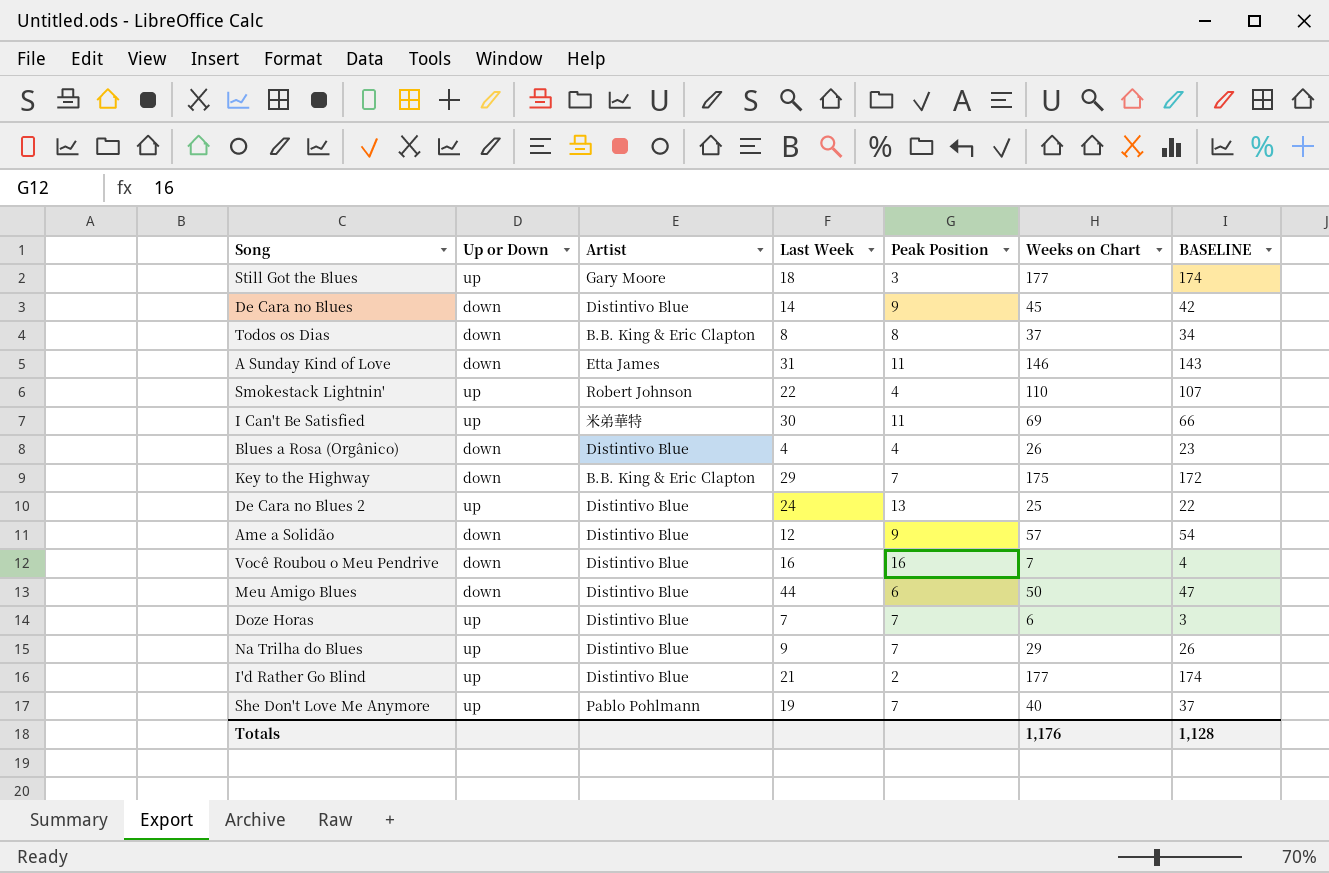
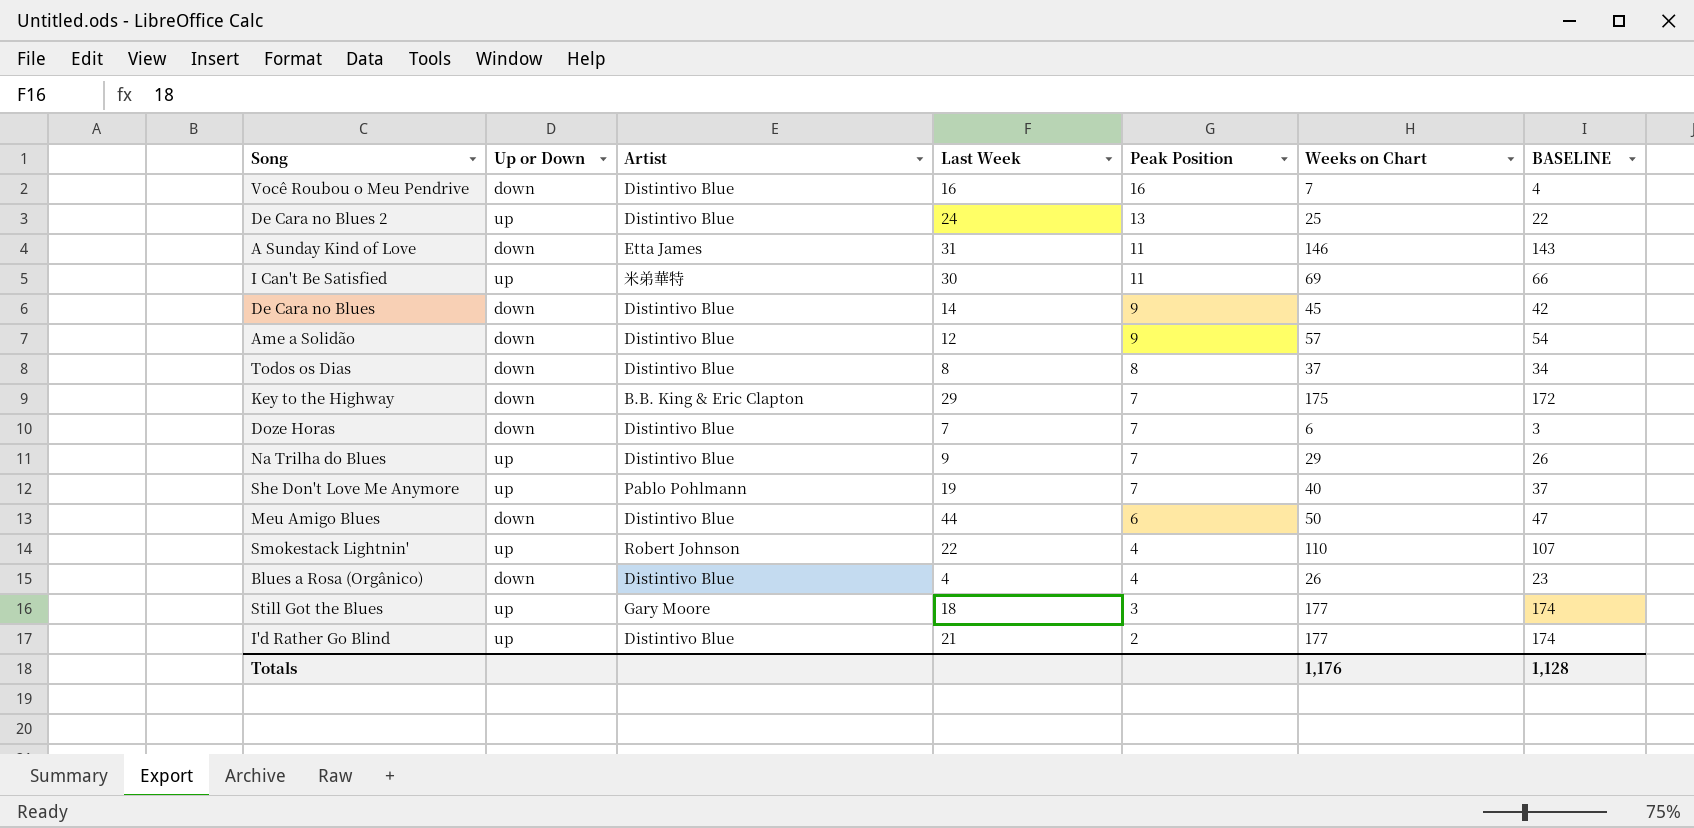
row order: none -> Peak Position descending
Todos os Dias | Artist: B.B. King & Eric Clapton -> Distintivo Blue
Doze Horas | Up or Down: up -> down

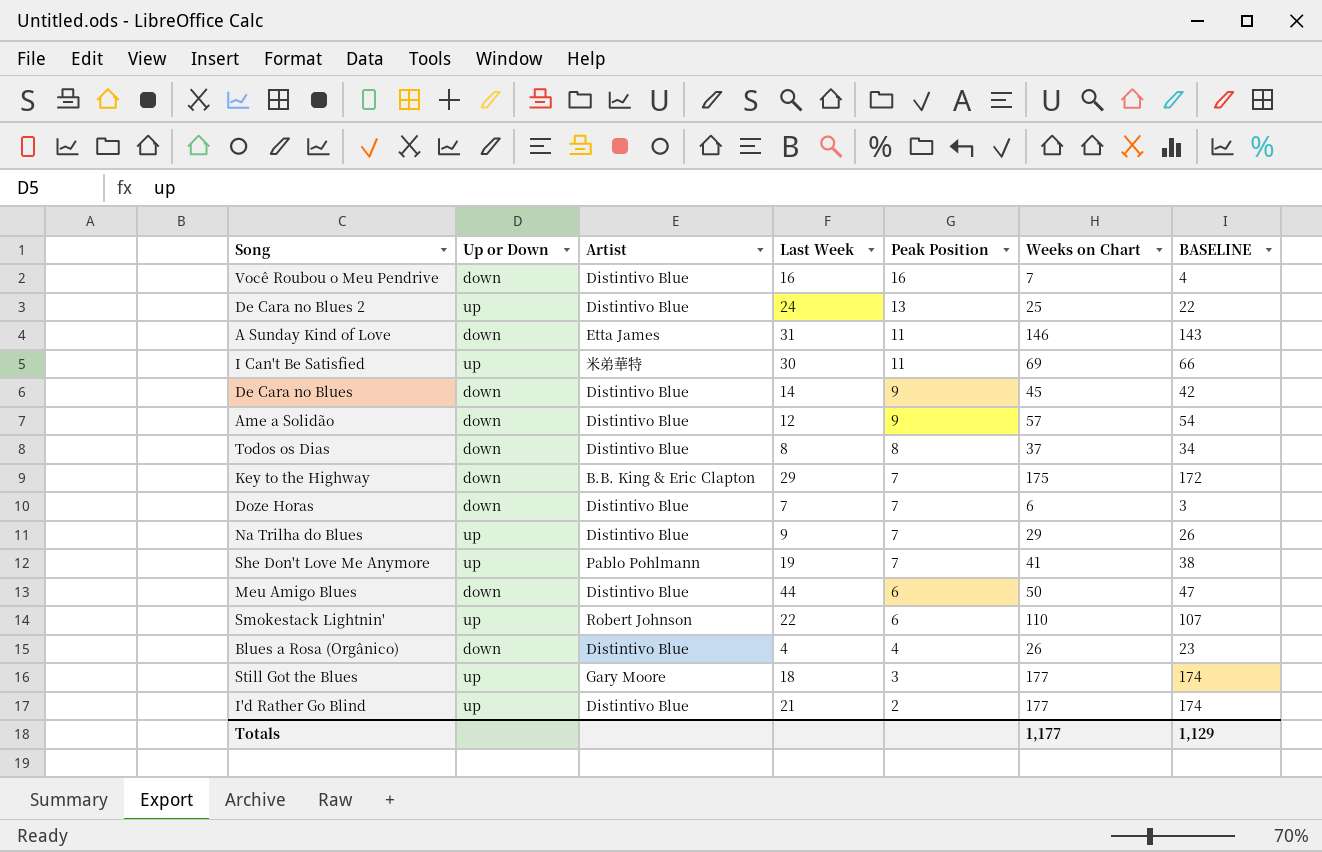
She Don't Love Me Anymore | Weeks on Chart: 40 -> 41
She Don't Love Me Anymore | BASELINE: 37 -> 38
Smokestack Lightnin' | Peak Position: 4 -> 6
Totals | Weeks on Chart: 1,176 -> 1,177
Totals | BASELINE: 1,128 -> 1,129

